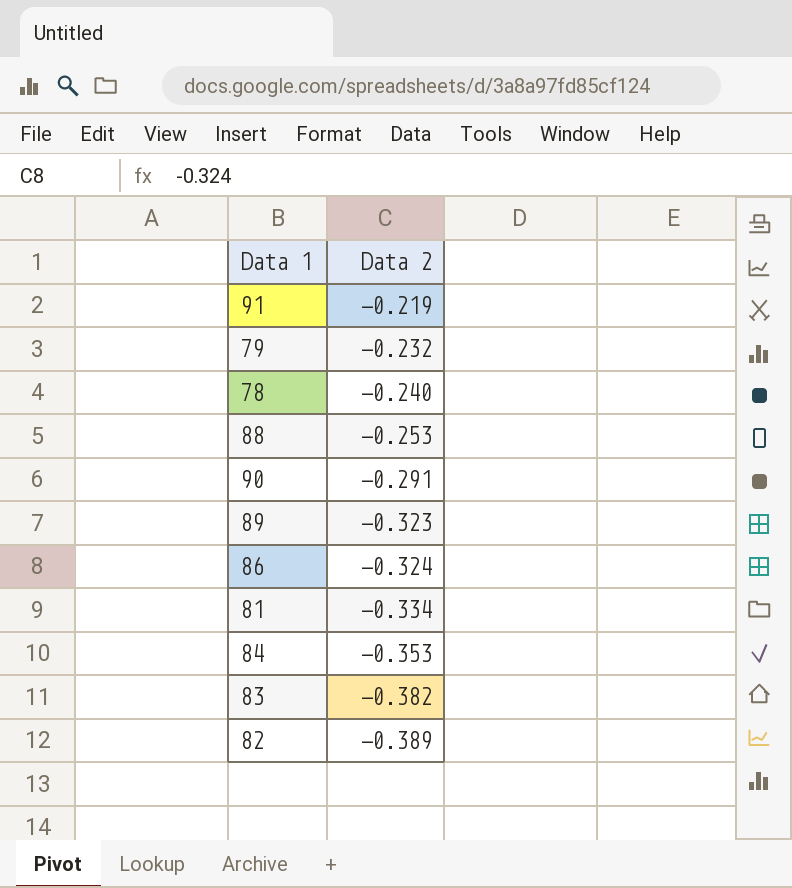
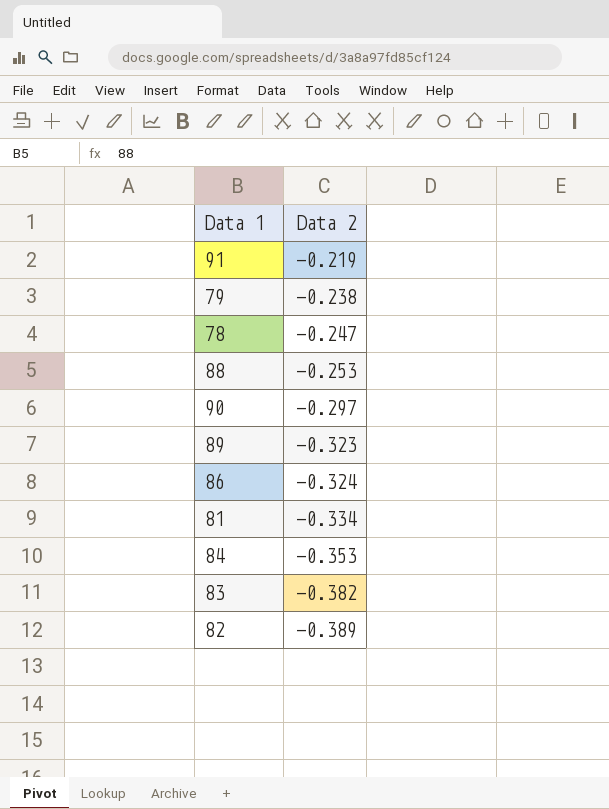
79 | Data 2: -0.232 -> -0.238
78 | Data 2: -0.240 -> -0.247
90 | Data 2: -0.291 -> -0.297

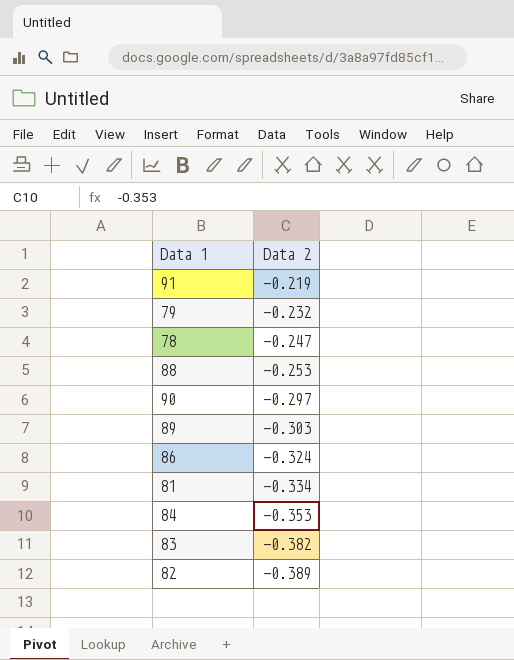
79 | Data 2: -0.238 -> -0.232
89 | Data 2: -0.323 -> -0.303

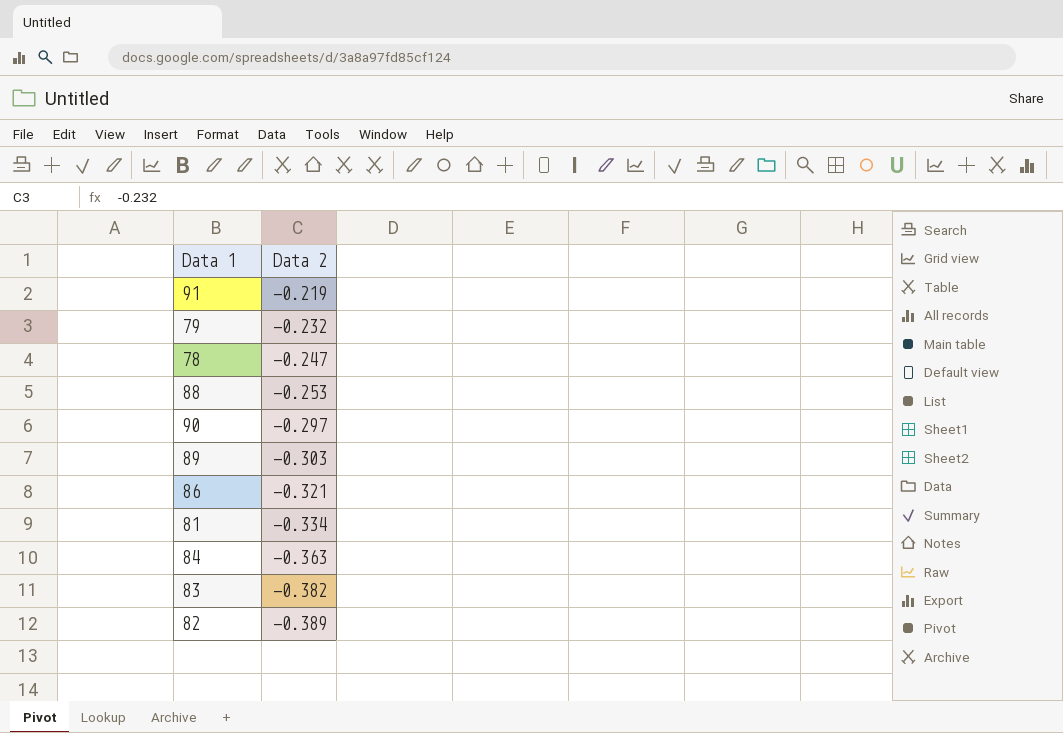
86 | Data 2: -0.324 -> -0.321
84 | Data 2: -0.353 -> -0.363

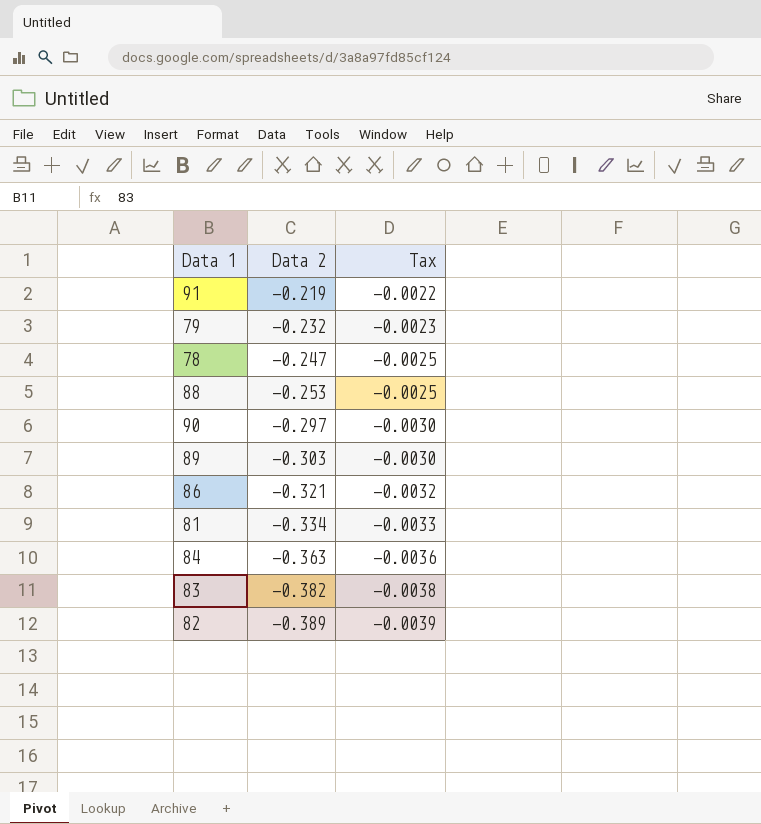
column Tax | formula: none -> [Data 2] * 0.01

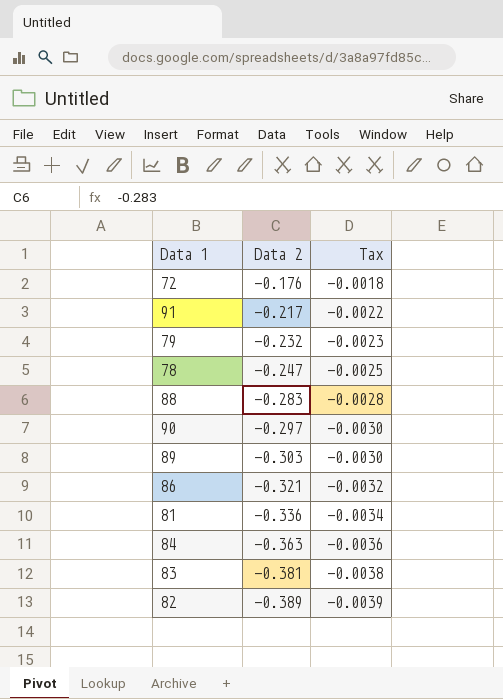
row 72: none -> -0.176 | -0.0018
91 | Data 2: -0.219 -> -0.217
88 | Data 2: -0.253 -> -0.283
88 | Tax: -0.0025 -> -0.0028
81 | Data 2: -0.334 -> -0.336
81 | Tax: -0.0033 -> -0.0034
83 | Data 2: -0.382 -> -0.381

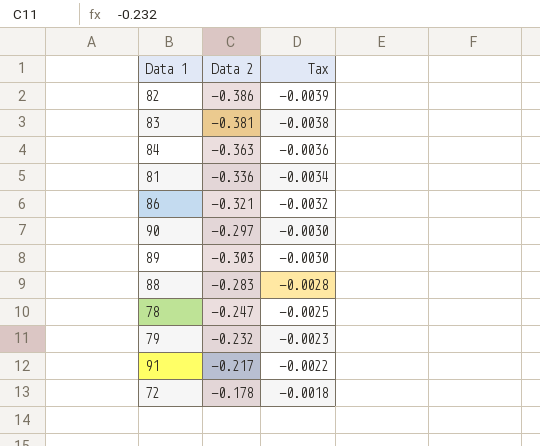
row order: Data 2 descending -> Tax ascending
82 | Data 2: -0.389 -> -0.386
72 | Data 2: -0.176 -> -0.178

